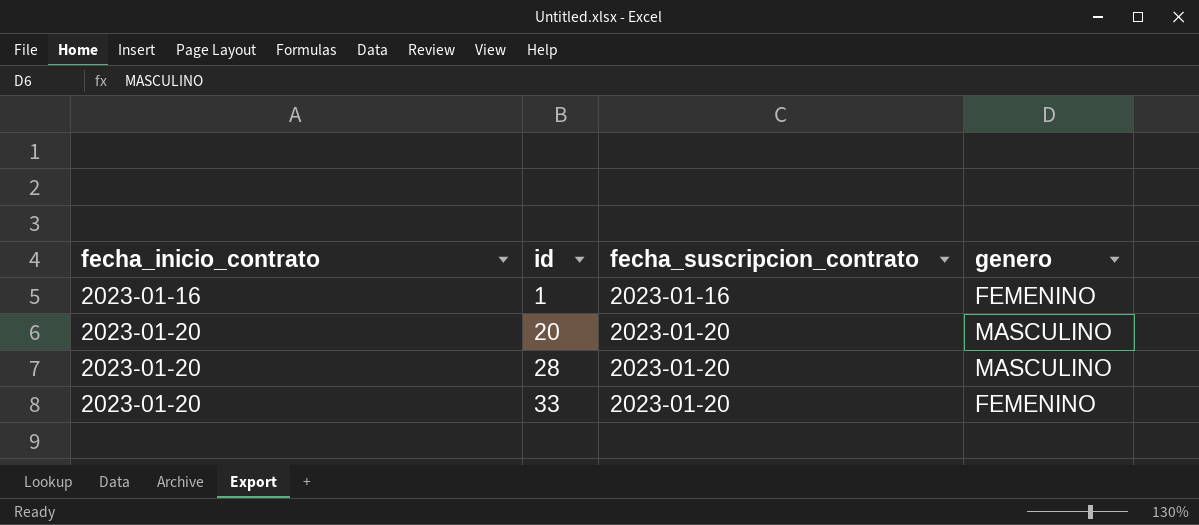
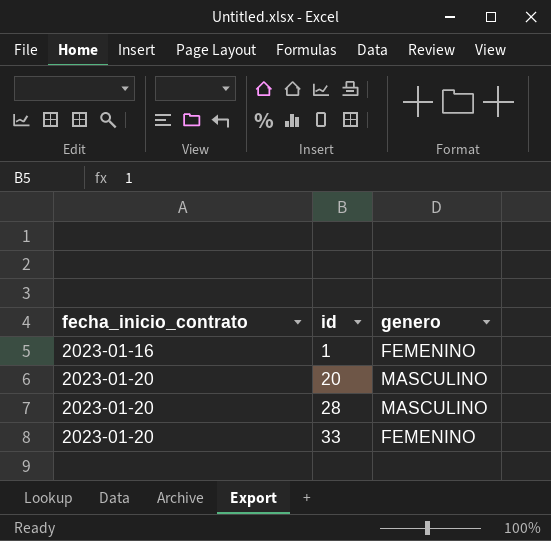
column fecha_suscripcion_contrato | position: 3 -> none

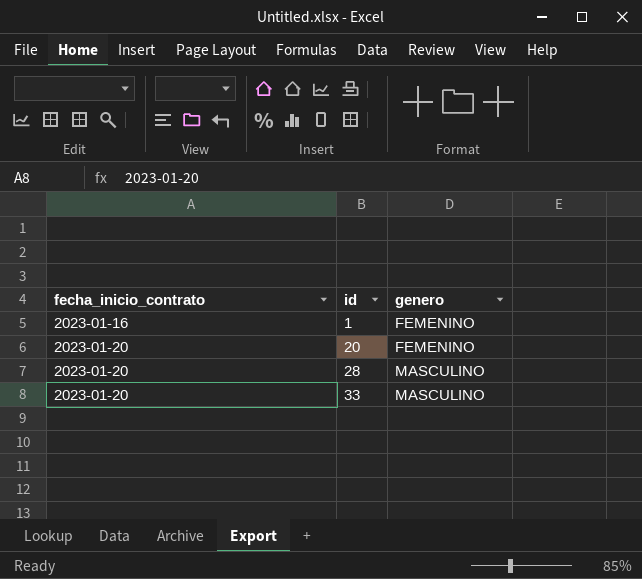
20 | genero: MASCULINO -> FEMENINO
33 | genero: FEMENINO -> MASCULINO

